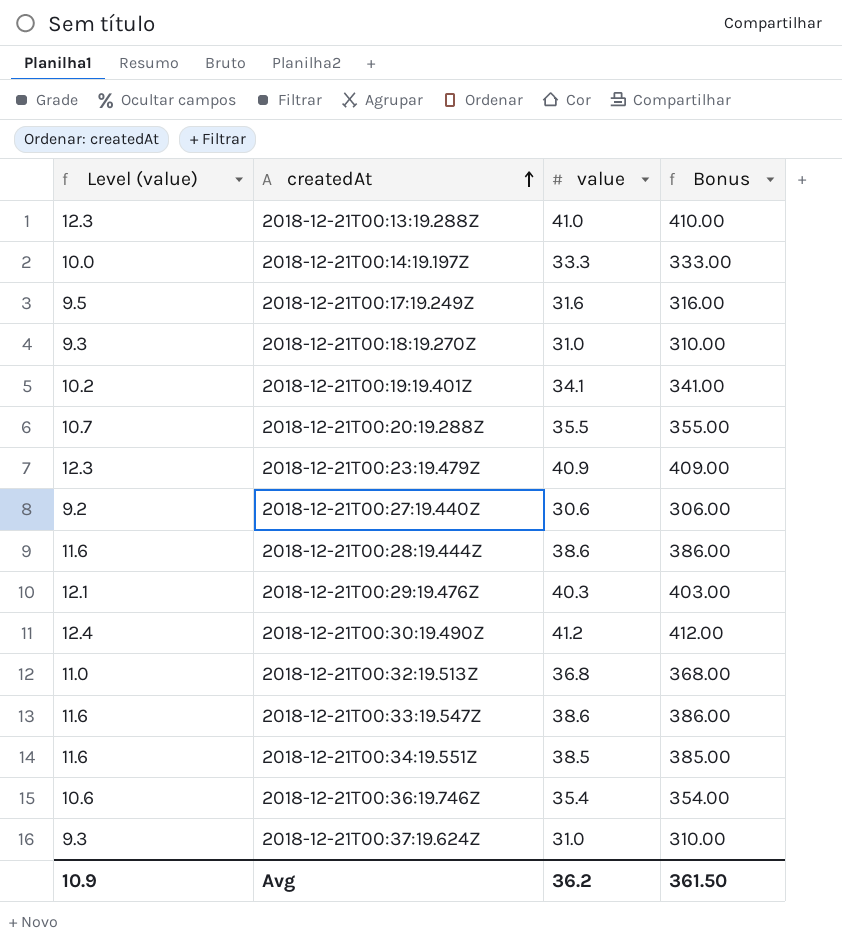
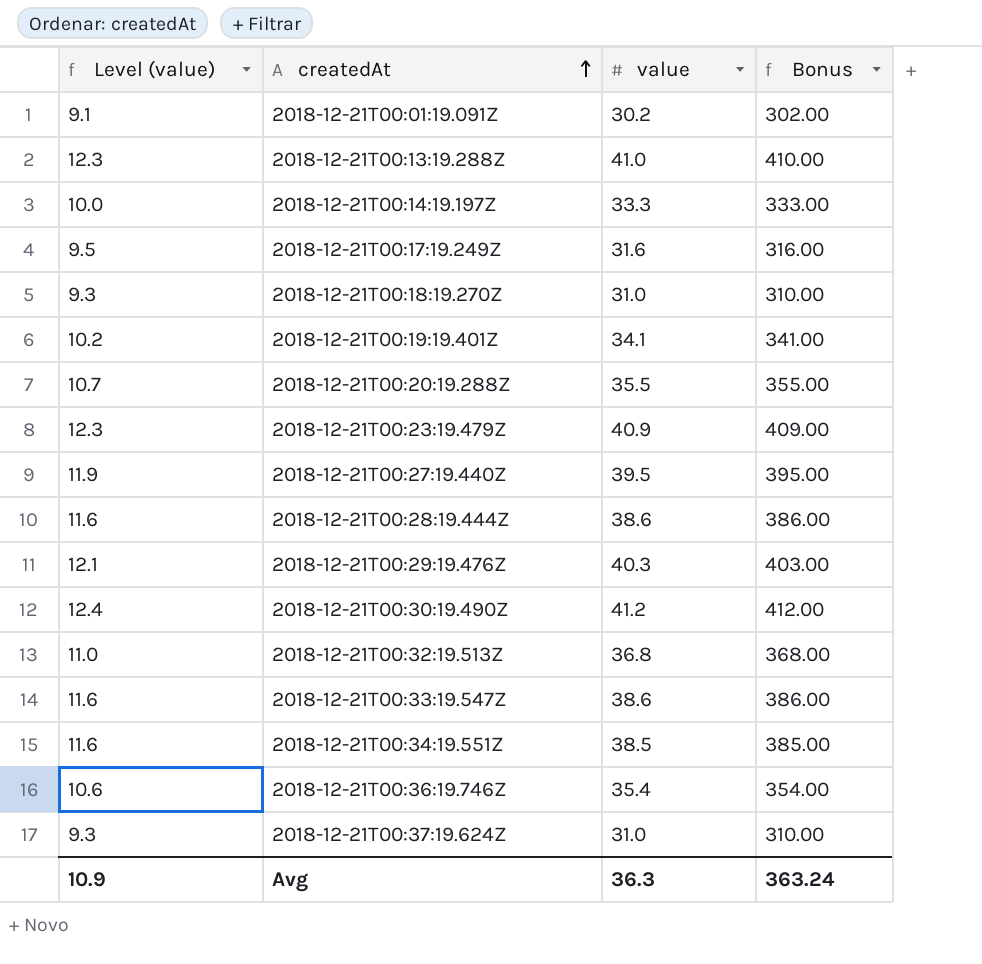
row 2018-12-21T00:01:19.091Z: none -> 9.1 | 30.2 | 302.00
2018-12-21T00:27:19.440Z | Level (value): 9.2 -> 11.9
2018-12-21T00:27:19.440Z | value: 30.6 -> 39.5
2018-12-21T00:27:19.440Z | Bonus: 306.00 -> 395.00
Avg | value: 36.2 -> 36.3
Avg | Bonus: 361.50 -> 363.24

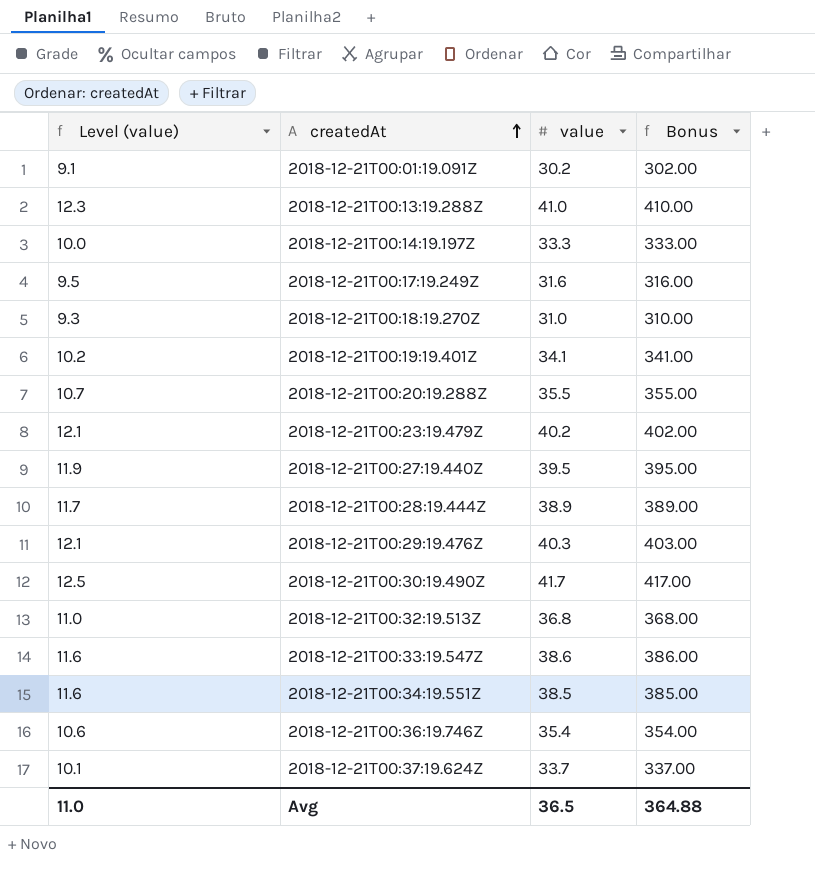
2018-12-21T00:23:19.479Z | Level (value): 12.3 -> 12.1
2018-12-21T00:23:19.479Z | value: 40.9 -> 40.2
2018-12-21T00:23:19.479Z | Bonus: 409.00 -> 402.00
2018-12-21T00:28:19.444Z | Level (value): 11.6 -> 11.7
2018-12-21T00:28:19.444Z | value: 38.6 -> 38.9
2018-12-21T00:28:19.444Z | Bonus: 386.00 -> 389.00
2018-12-21T00:30:19.490Z | Level (value): 12.4 -> 12.5
2018-12-21T00:30:19.490Z | value: 41.2 -> 41.7
2018-12-21T00:30:19.490Z | Bonus: 412.00 -> 417.00
2018-12-21T00:37:19.624Z | Level (value): 9.3 -> 10.1
2018-12-21T00:37:19.624Z | value: 31.0 -> 33.7
2018-12-21T00:37:19.624Z | Bonus: 310.00 -> 337.00
Avg | Level (value): 10.9 -> 11.0
Avg | value: 36.3 -> 36.5
Avg | Bonus: 363.24 -> 364.88

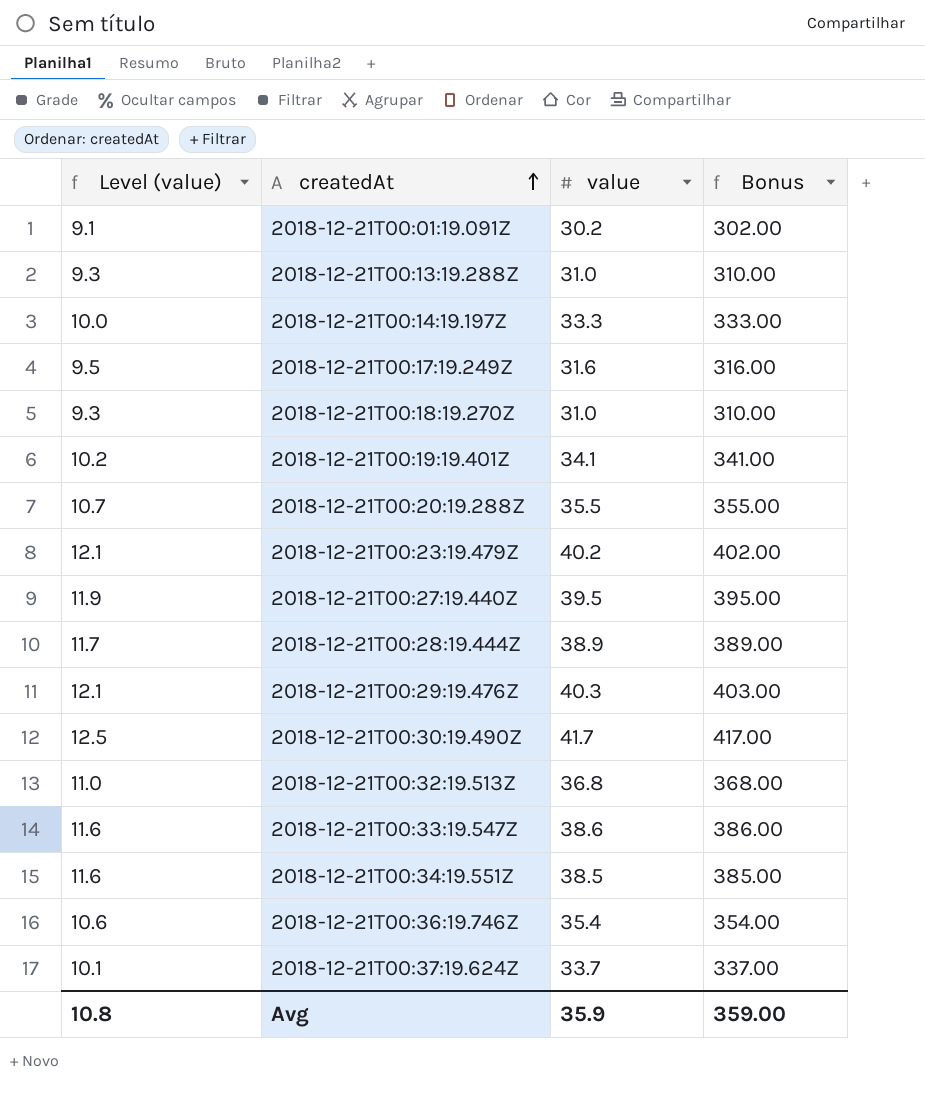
2018-12-21T00:13:19.288Z | Level (value): 12.3 -> 9.3
2018-12-21T00:13:19.288Z | value: 41.0 -> 31.0
2018-12-21T00:13:19.288Z | Bonus: 410.00 -> 310.00
Avg | Level (value): 11.0 -> 10.8
Avg | value: 36.5 -> 35.9
Avg | Bonus: 364.88 -> 359.00

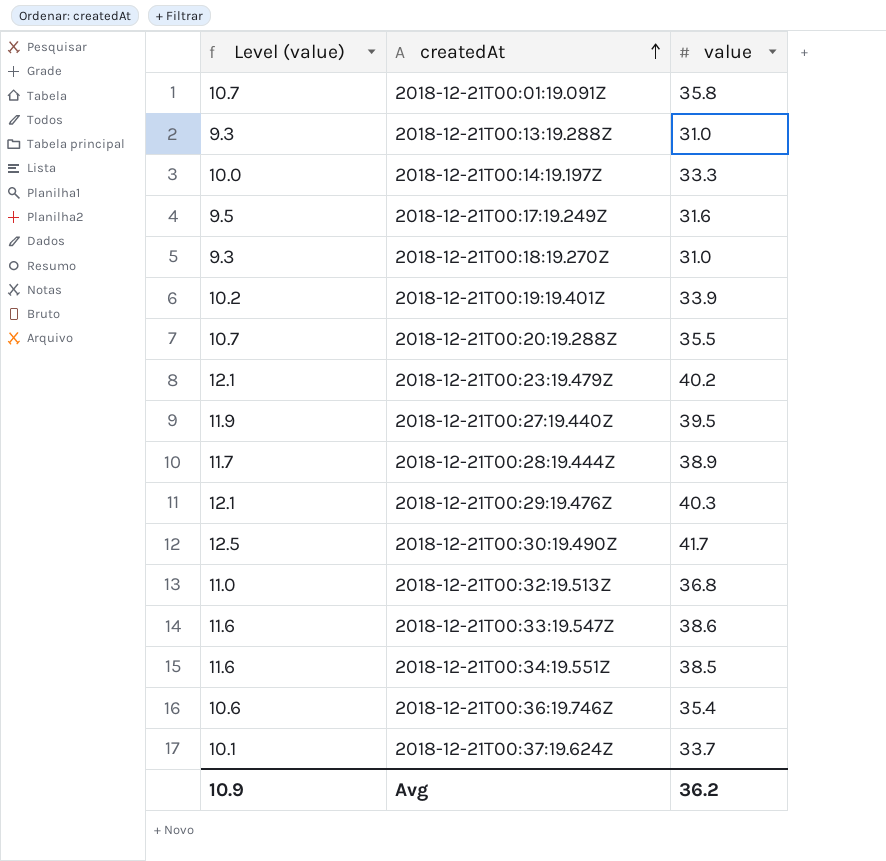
column Bonus | formula: [value] * 10 -> none
2018-12-21T00:01:19.091Z | Level (value): 9.1 -> 10.7
2018-12-21T00:01:19.091Z | value: 30.2 -> 35.8
2018-12-21T00:19:19.401Z | value: 34.1 -> 33.9
Avg | Level (value): 10.8 -> 10.9
Avg | value: 35.9 -> 36.2

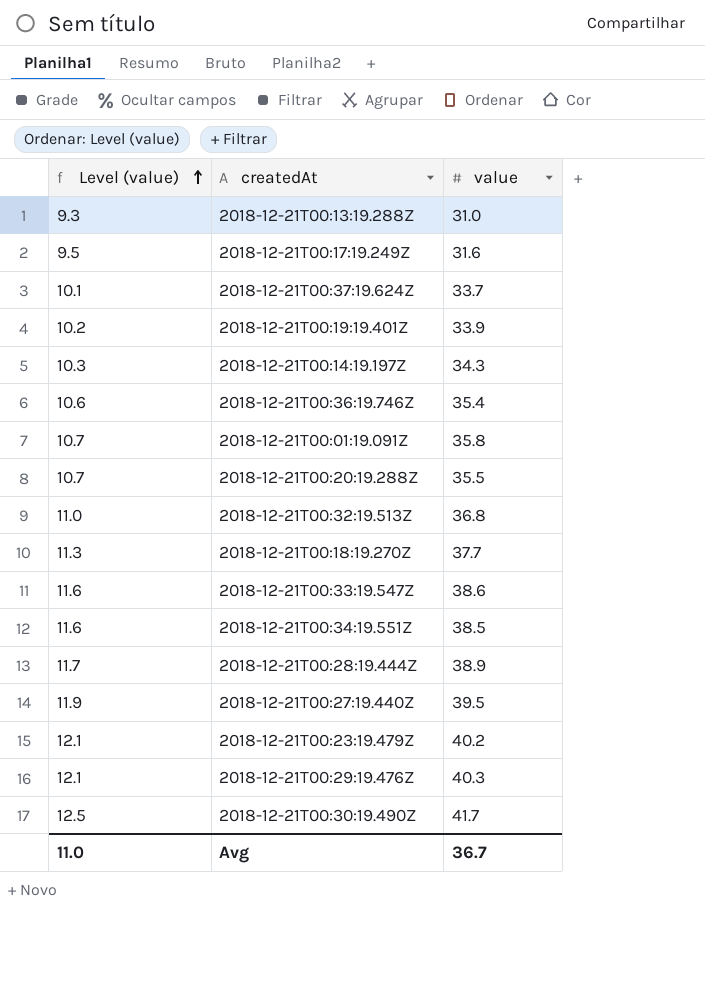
row order: createdAt ascending -> Level (value) ascending
2018-12-21T00:14:19.197Z | Level (value): 10.0 -> 10.3
2018-12-21T00:14:19.197Z | value: 33.3 -> 34.3
2018-12-21T00:18:19.270Z | Level (value): 9.3 -> 11.3
2018-12-21T00:18:19.270Z | value: 31.0 -> 37.7
Avg | Level (value): 10.9 -> 11.0
Avg | value: 36.2 -> 36.7

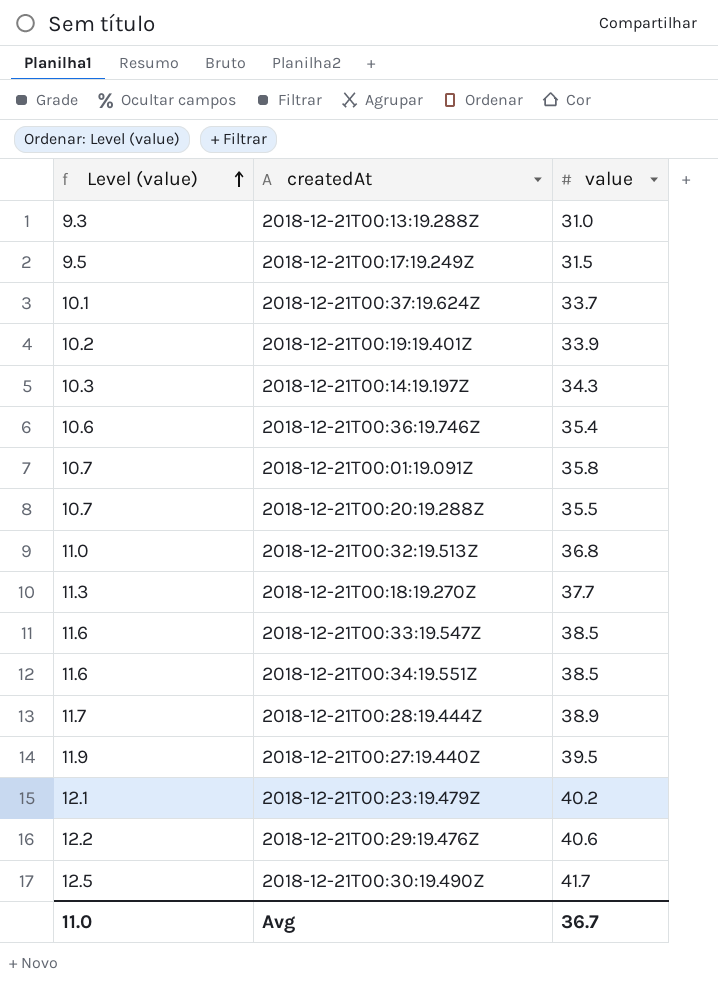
2018-12-21T00:17:19.249Z | value: 31.6 -> 31.5
2018-12-21T00:33:19.547Z | value: 38.6 -> 38.5
2018-12-21T00:29:19.476Z | Level (value): 12.1 -> 12.2
2018-12-21T00:29:19.476Z | value: 40.3 -> 40.6

